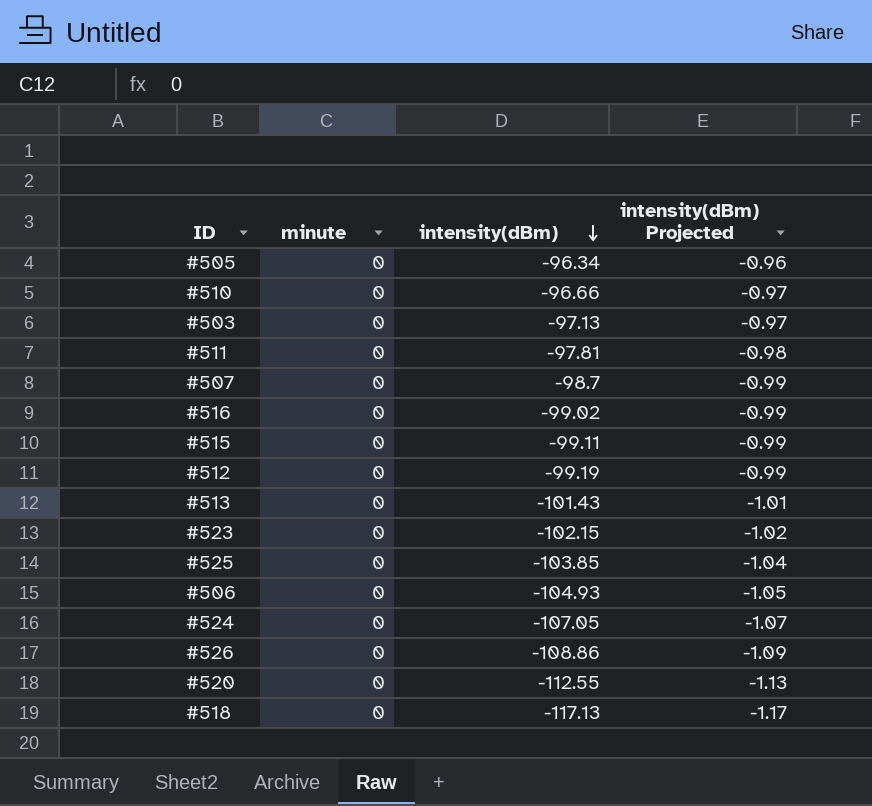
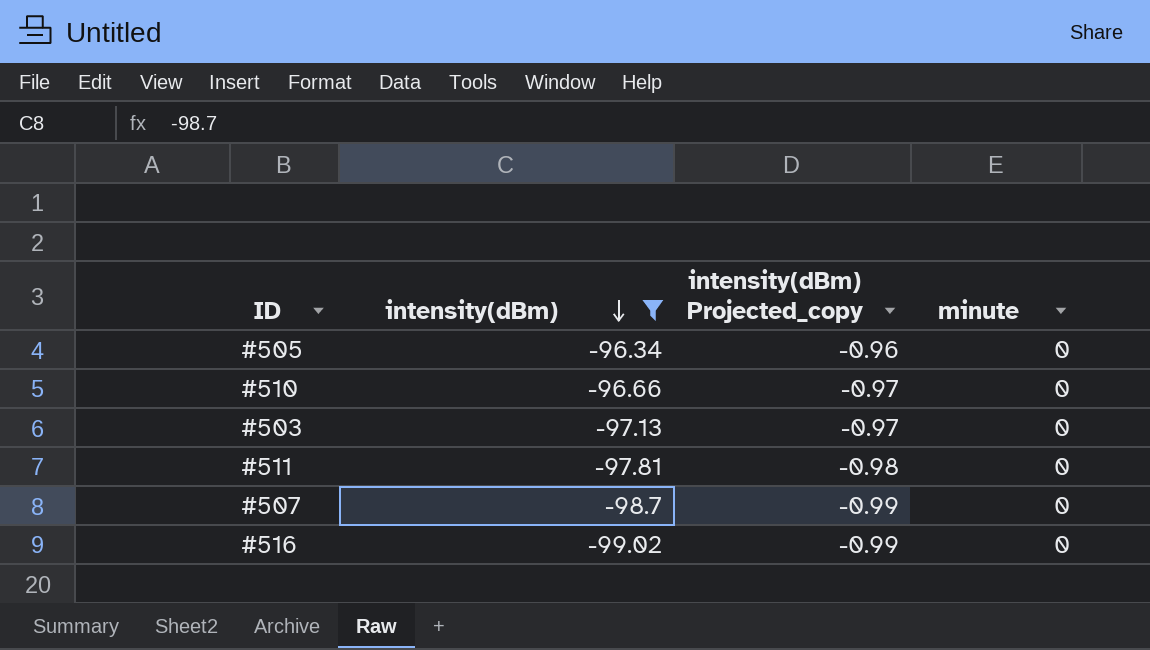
filter: none -> intensity(dBm) >= -99.02
column name: intensity(dBm) Projected -> intensity(dBm) Projected_copy
column minute | position: 2 -> 4

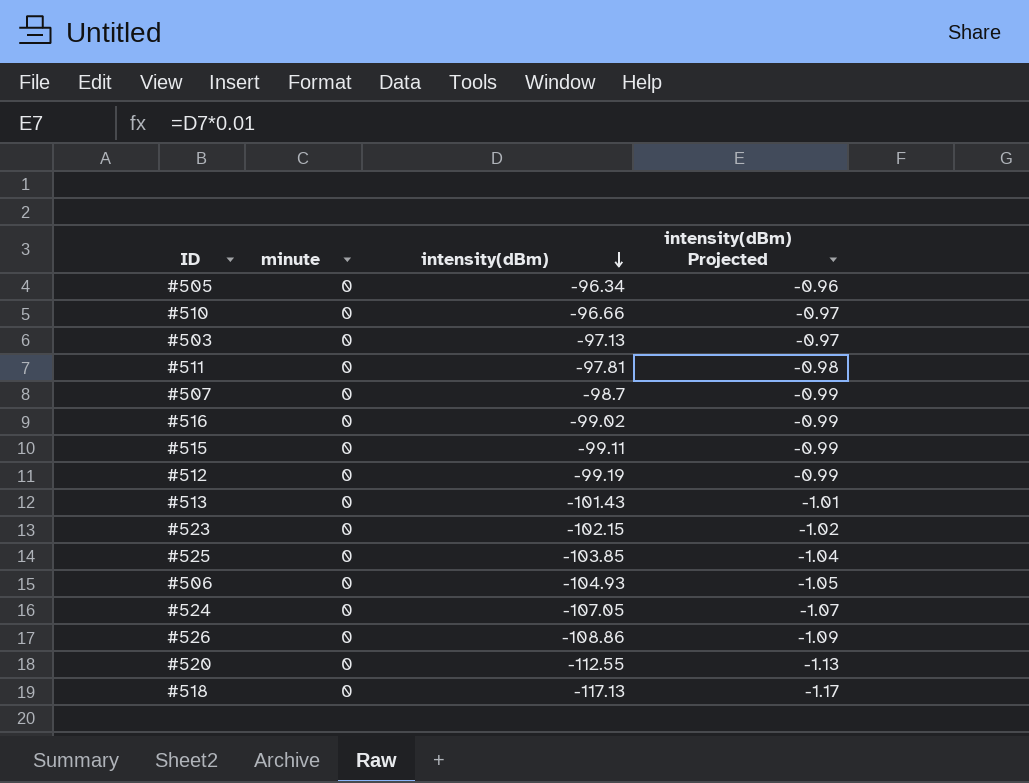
filter: intensity(dBm) >= -99.02 -> none
column minute | position: 4 -> 2
column name: intensity(dBm) Projected_copy -> intensity(dBm) Projected

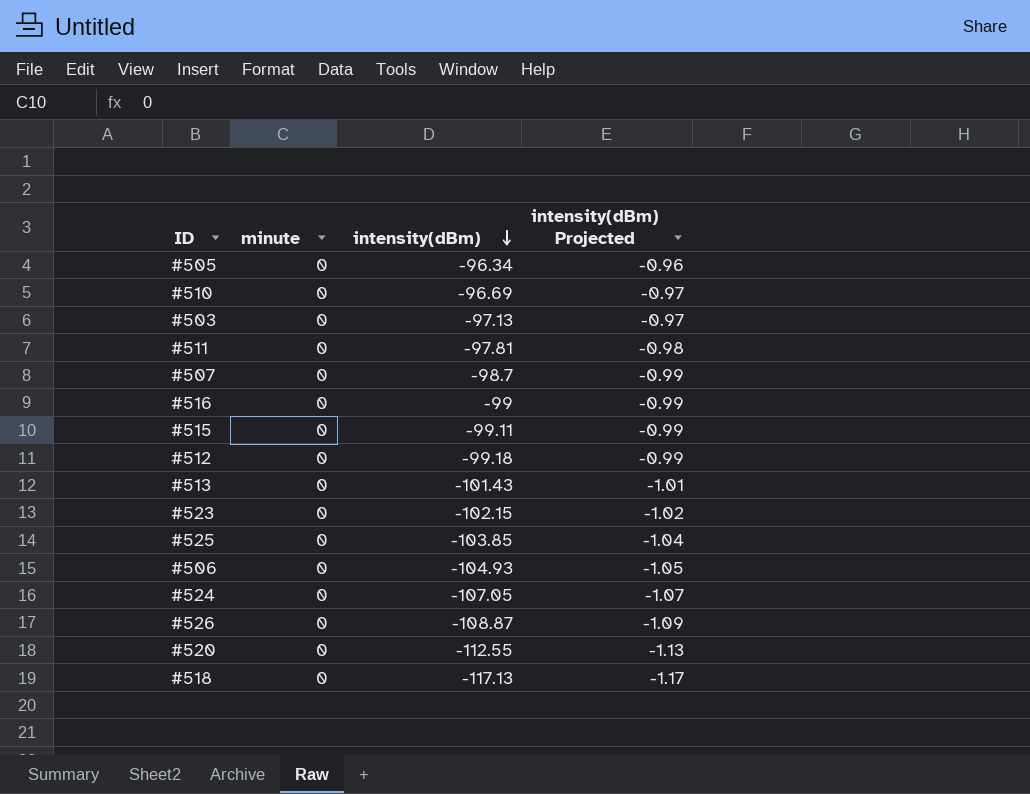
#510 | intensity(dBm): -96.66 -> -96.69
#516 | intensity(dBm): -99.02 -> -99
#512 | intensity(dBm): -99.19 -> -99.18
#526 | intensity(dBm): -108.86 -> -108.87

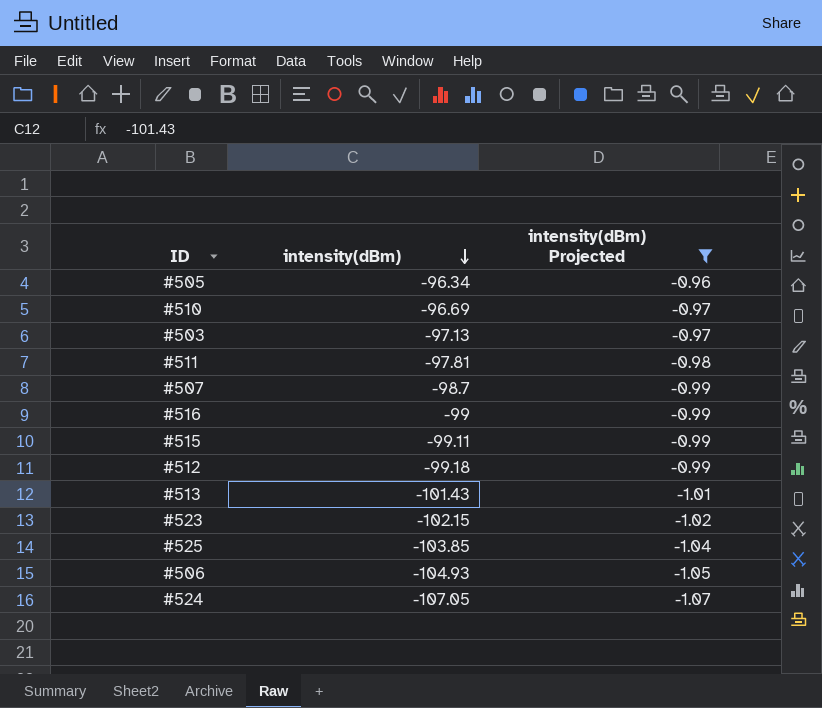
filter: none -> intensity(dBm) Projected >= -1.07
column minute | position: 2 -> none

